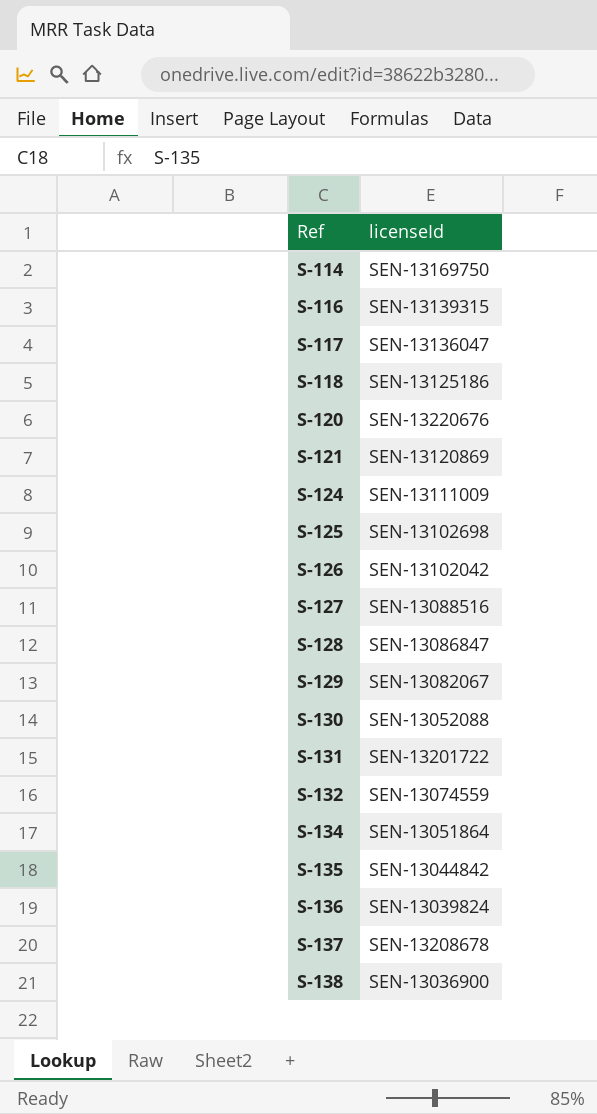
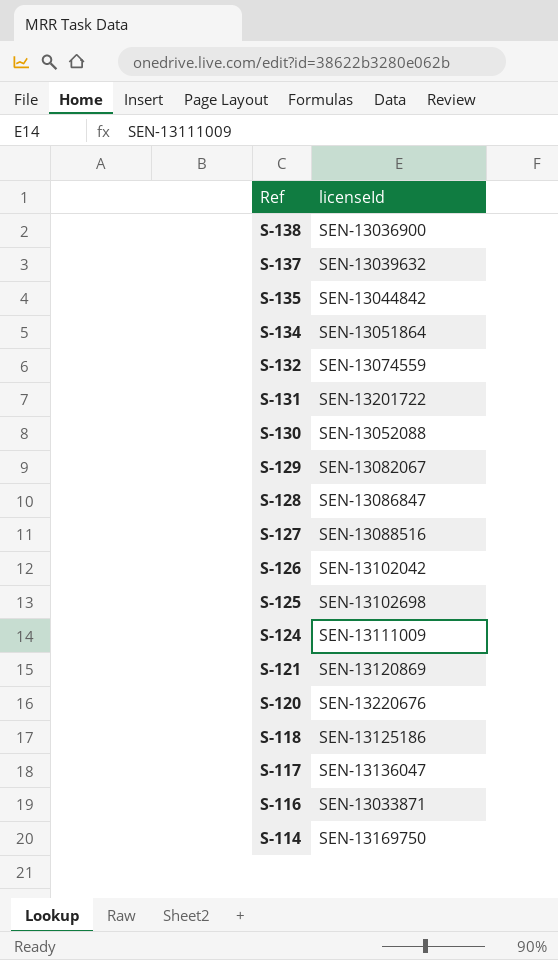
row order: Ref ascending -> Ref descending
row S-136: SEN-13039824 -> none
S-137 | licenseId: SEN-13208678 -> SEN-13039632
S-116 | licenseId: SEN-13139315 -> SEN-13033871

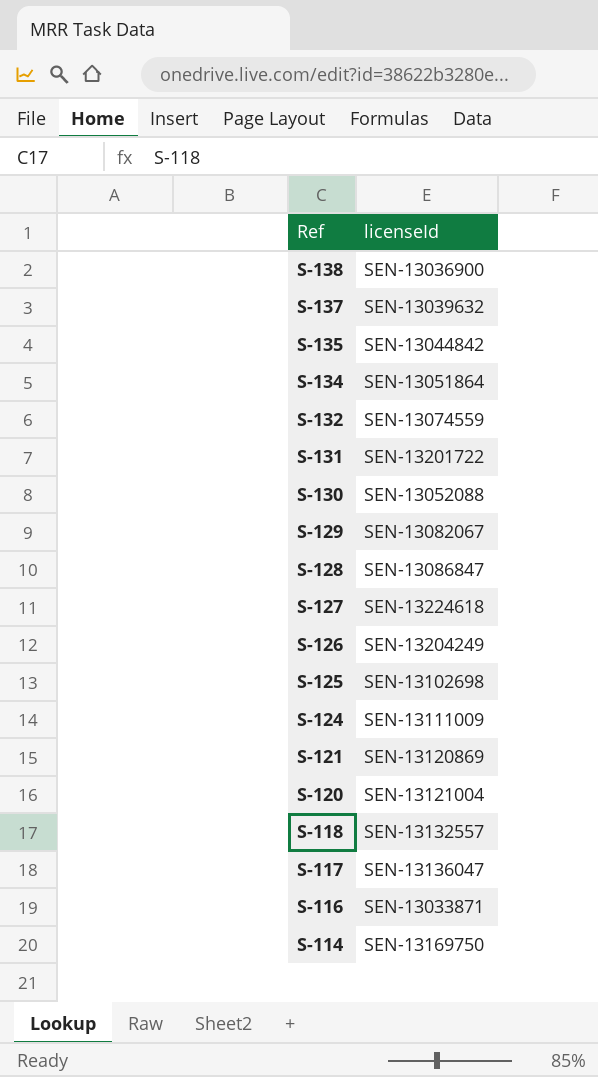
S-127 | licenseId: SEN-13088516 -> SEN-13224618
S-126 | licenseId: SEN-13102042 -> SEN-13204249
S-120 | licenseId: SEN-13220676 -> SEN-13121004
S-118 | licenseId: SEN-13125186 -> SEN-13132557

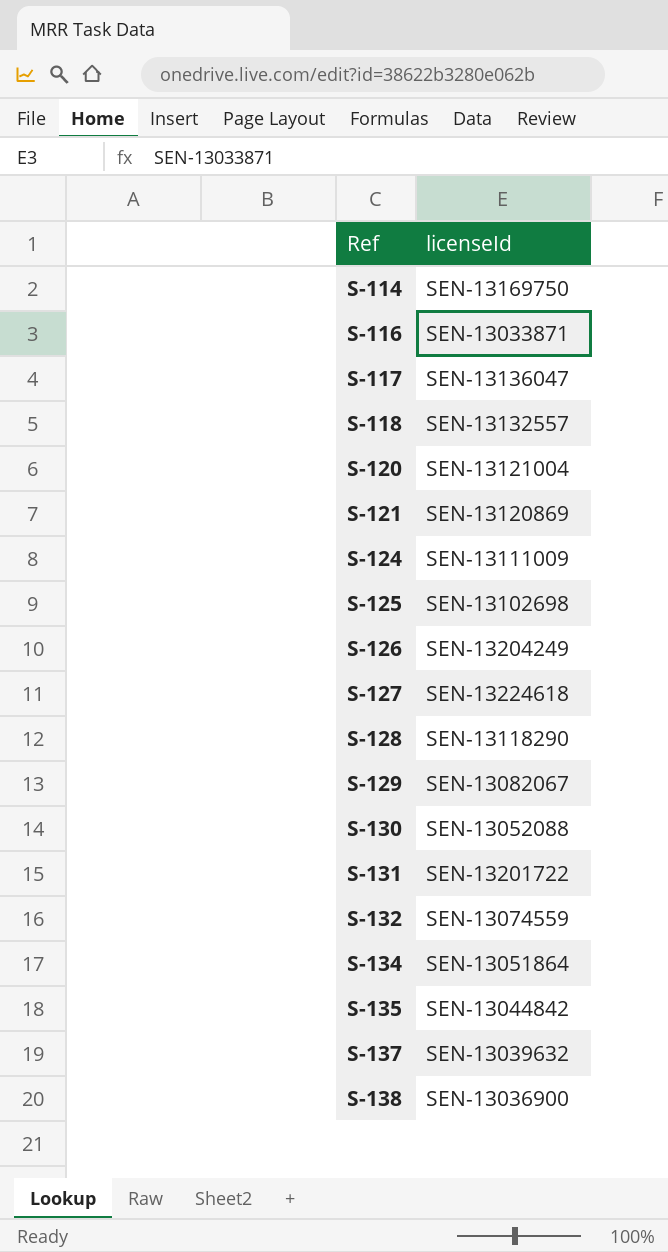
row order: Ref descending -> Ref ascending
S-128 | licenseId: SEN-13086847 -> SEN-13118290

